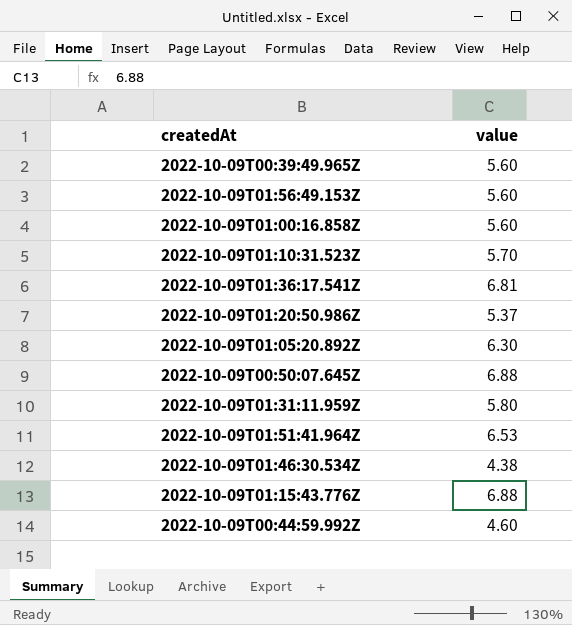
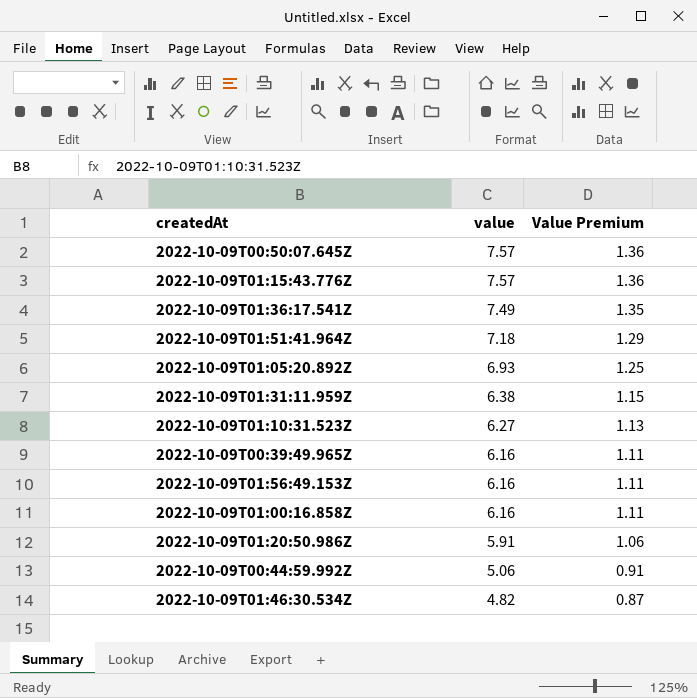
row order: none -> value descending
column Value Premium | formula: none -> [value] * 0.18
2022-10-09T00:50:07.645Z | value: 6.88 -> 7.57
2022-10-09T01:15:43.776Z | value: 6.88 -> 7.57
2022-10-09T01:36:17.541Z | value: 6.81 -> 7.49
2022-10-09T01:51:41.964Z | value: 6.53 -> 7.18
2022-10-09T01:05:20.892Z | value: 6.30 -> 6.93
2022-10-09T01:31:11.959Z | value: 5.80 -> 6.38
2022-10-09T01:10:31.523Z | value: 5.70 -> 6.27
2022-10-09T00:39:49.965Z | value: 5.60 -> 6.16
2022-10-09T01:56:49.153Z | value: 5.60 -> 6.16
2022-10-09T01:00:16.858Z | value: 5.60 -> 6.16
2022-10-09T01:20:50.986Z | value: 5.37 -> 5.91
2022-10-09T00:44:59.992Z | value: 4.60 -> 5.06
2022-10-09T01:46:30.534Z | value: 4.38 -> 4.82

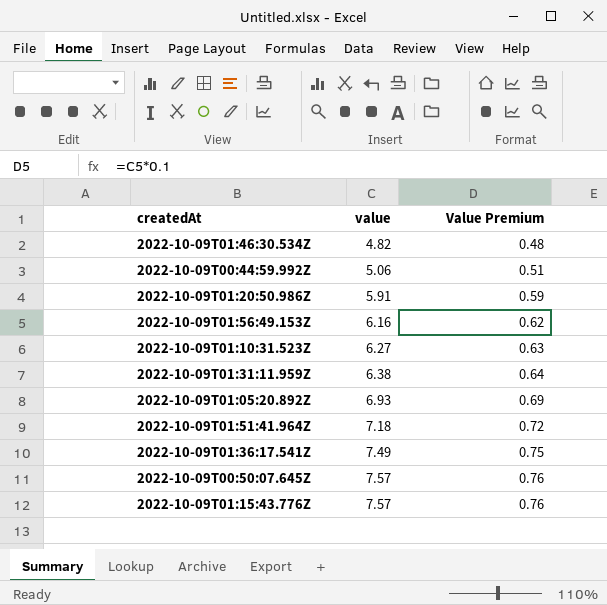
row order: value descending -> value ascending
column Value Premium | formula: [value] * 0.18 -> [value] * 0.1
row 2022-10-09T00:39:49.965Z: 6.16 | 1.11 -> none
row 2022-10-09T01:00:16.858Z: 6.16 | 1.11 -> none

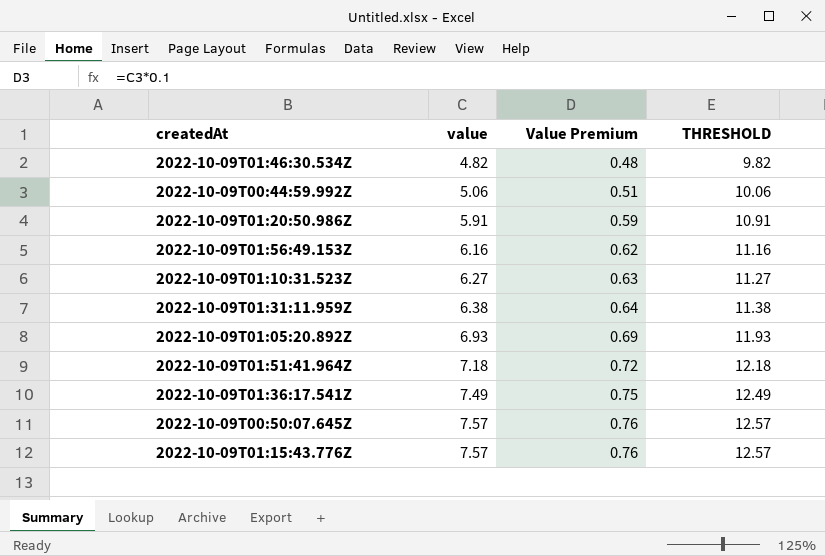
column THRESHOLD | formula: none -> [value] + 5

